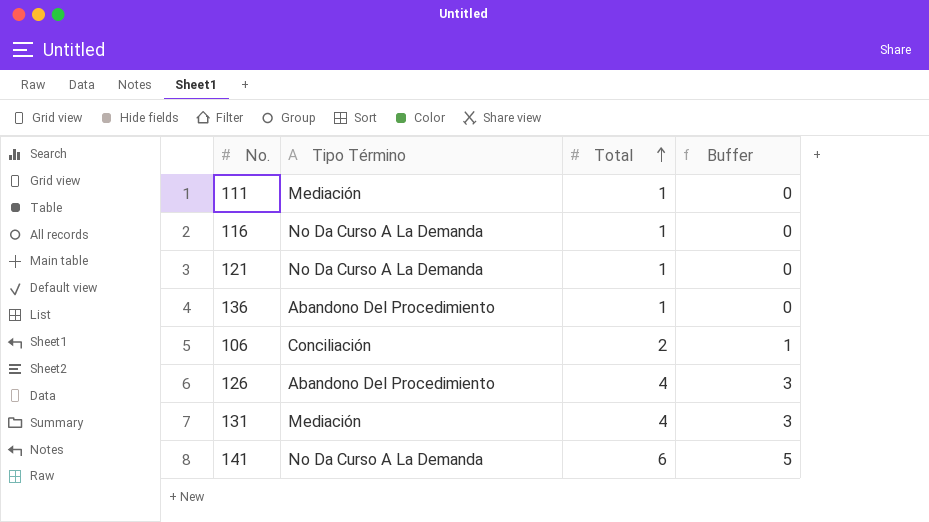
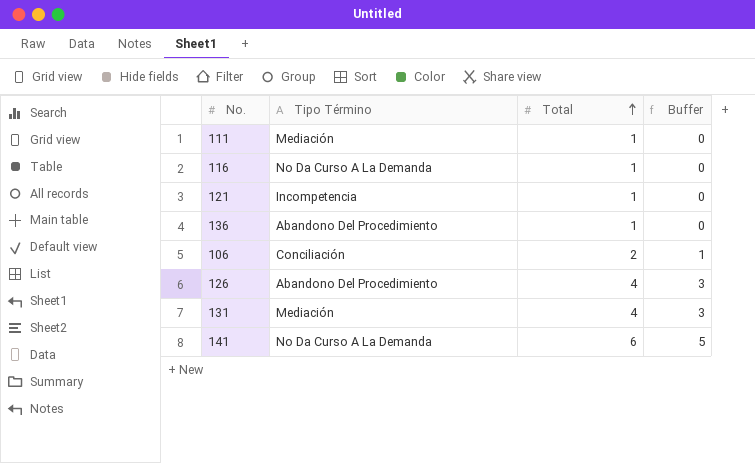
121 | Tipo Término: No Da Curso A La Demanda -> Incompetencia

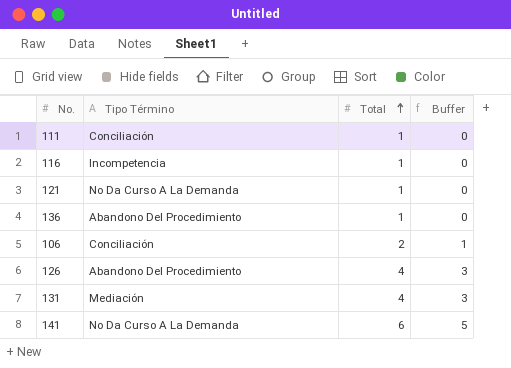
111 | Tipo Término: Mediación -> Conciliación
116 | Tipo Término: No Da Curso A La Demanda -> Incompetencia
121 | Tipo Término: Incompetencia -> No Da Curso A La Demanda

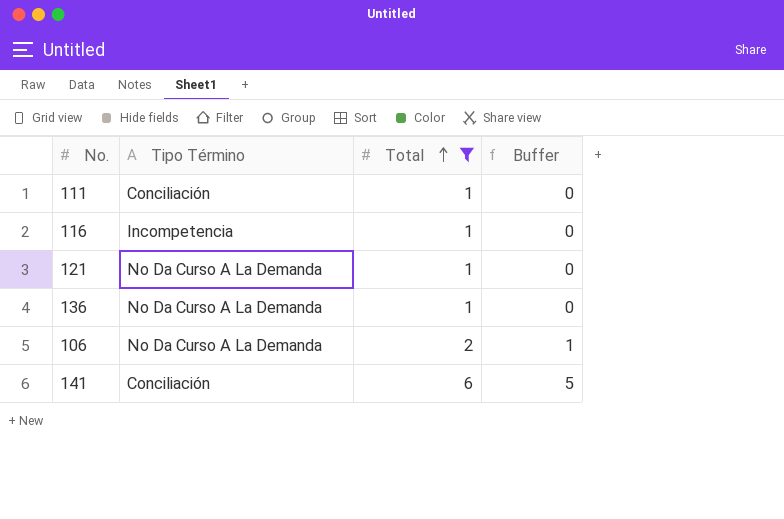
filter: none -> Total != 4
136 | Tipo Término: Abandono Del Procedimiento -> No Da Curso A La Demanda
106 | Tipo Término: Conciliación -> No Da Curso A La Demanda
141 | Tipo Término: No Da Curso A La Demanda -> Conciliación

